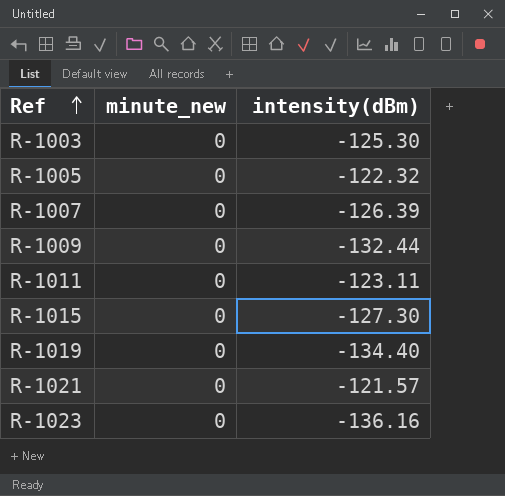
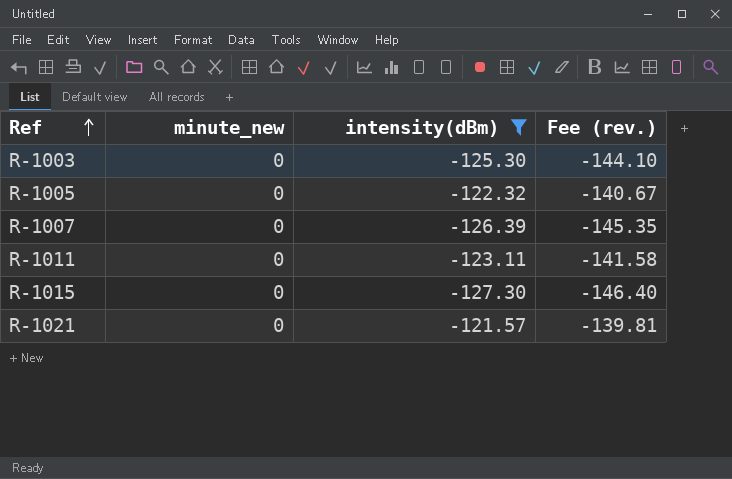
filter: none -> intensity(dBm) >= -127.30
column Fee (rev.) | formula: none -> [intensity(dBm)] * 1.15

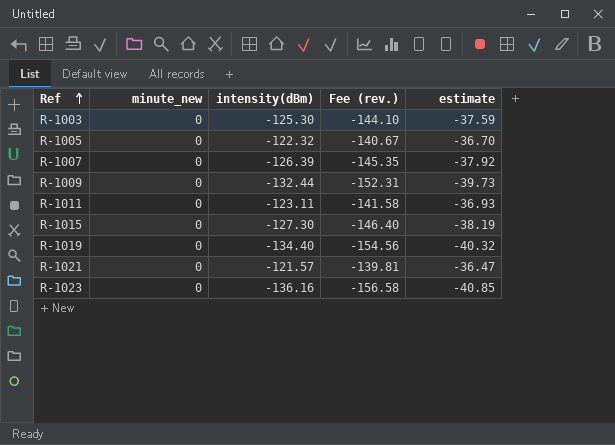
filter: intensity(dBm) >= -127.30 -> none
column estimate | formula: none -> [intensity(dBm)] * 0.3

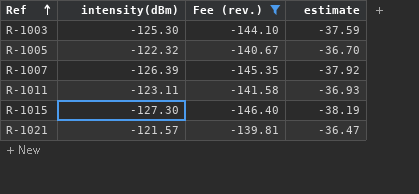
filter: none -> Fee (rev.) >= -146.40
column minute_new | position: 2 -> none

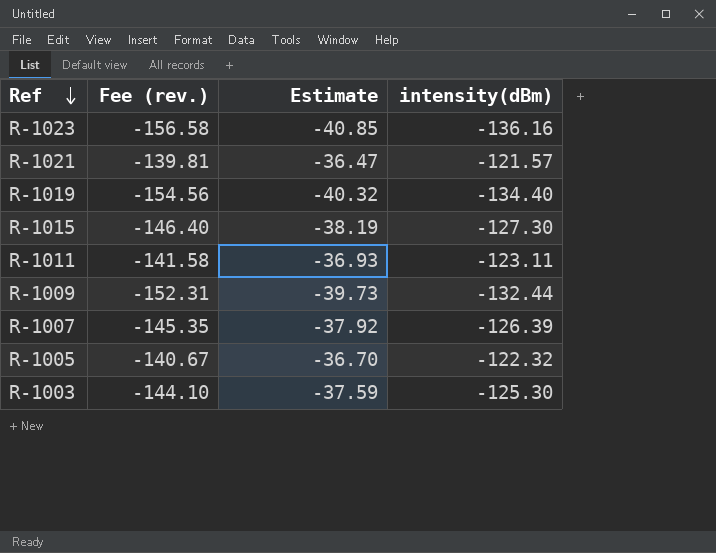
filter: Fee (rev.) >= -146.40 -> none
row order: Ref ascending -> Ref descending
column name: estimate -> Estimate
column intensity(dBm) | position: 2 -> 4

